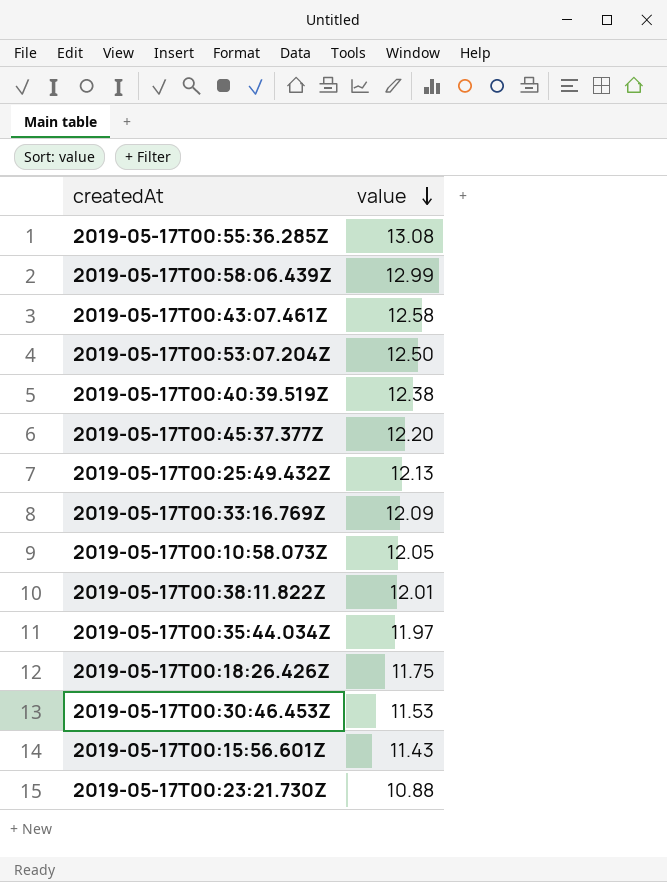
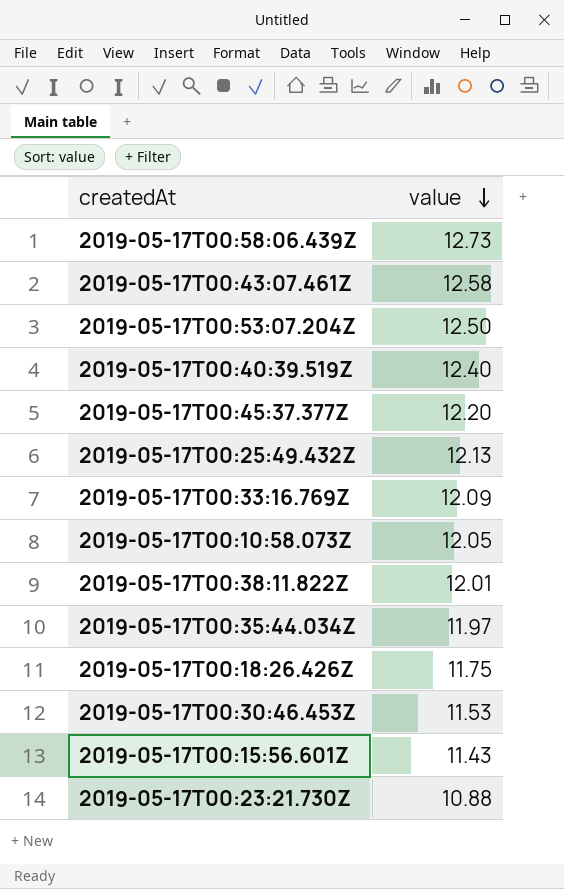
row 2019-05-17T00:55:36.285Z: 13.08 -> none
2019-05-17T00:58:06.439Z | value: 12.99 -> 12.73
2019-05-17T00:40:39.519Z | value: 12.38 -> 12.40

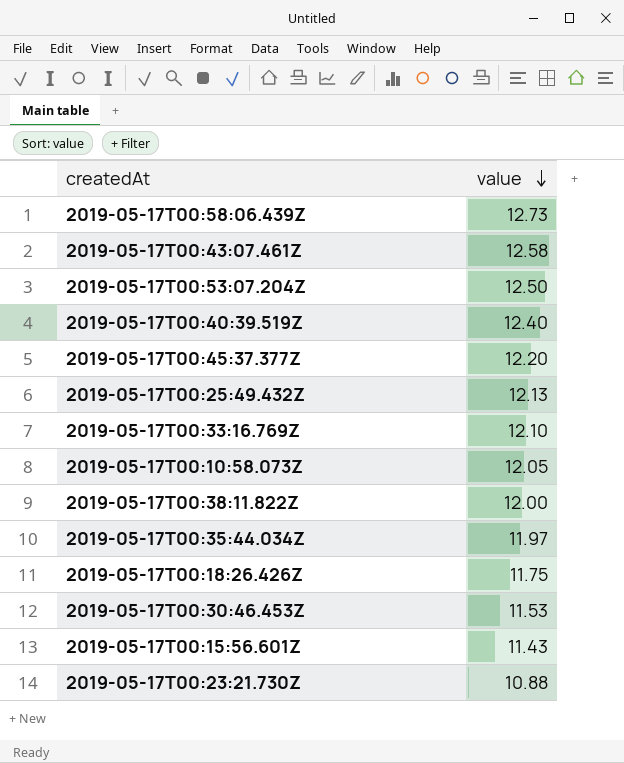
2019-05-17T00:33:16.769Z | value: 12.09 -> 12.10
2019-05-17T00:38:11.822Z | value: 12.01 -> 12.00

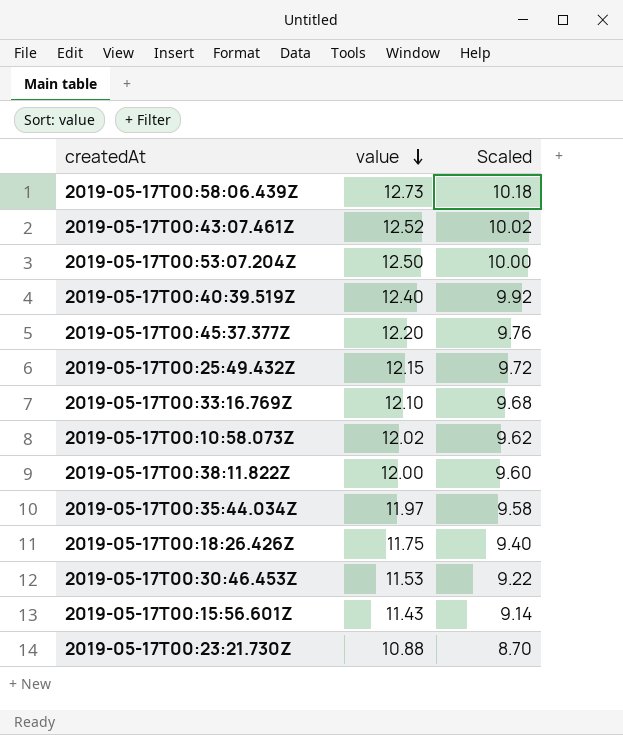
column Scaled | formula: none -> [value] * 0.8
2019-05-17T00:43:07.461Z | value: 12.58 -> 12.52
2019-05-17T00:25:49.432Z | value: 12.13 -> 12.15
2019-05-17T00:10:58.073Z | value: 12.05 -> 12.02

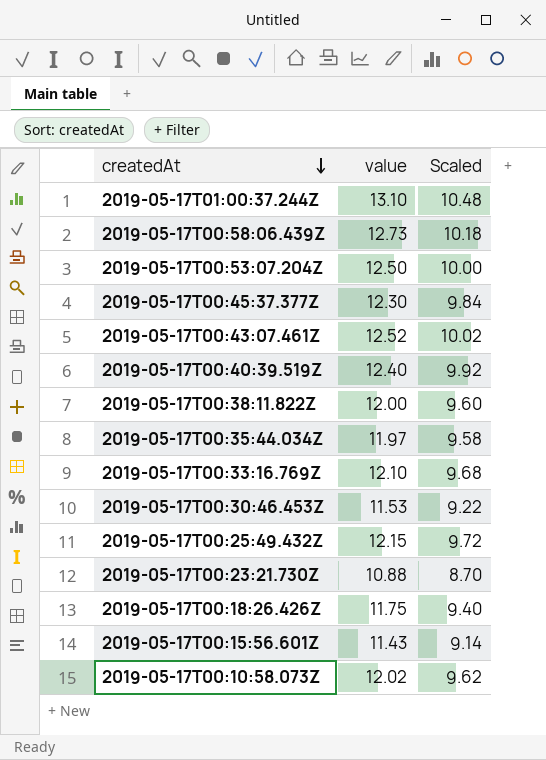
row order: value descending -> createdAt descending
row 2019-05-17T01:00:37.244Z: none -> 13.10 | 10.48
2019-05-17T00:45:37.377Z | value: 12.20 -> 12.30
2019-05-17T00:45:37.377Z | Scaled: 9.76 -> 9.84

